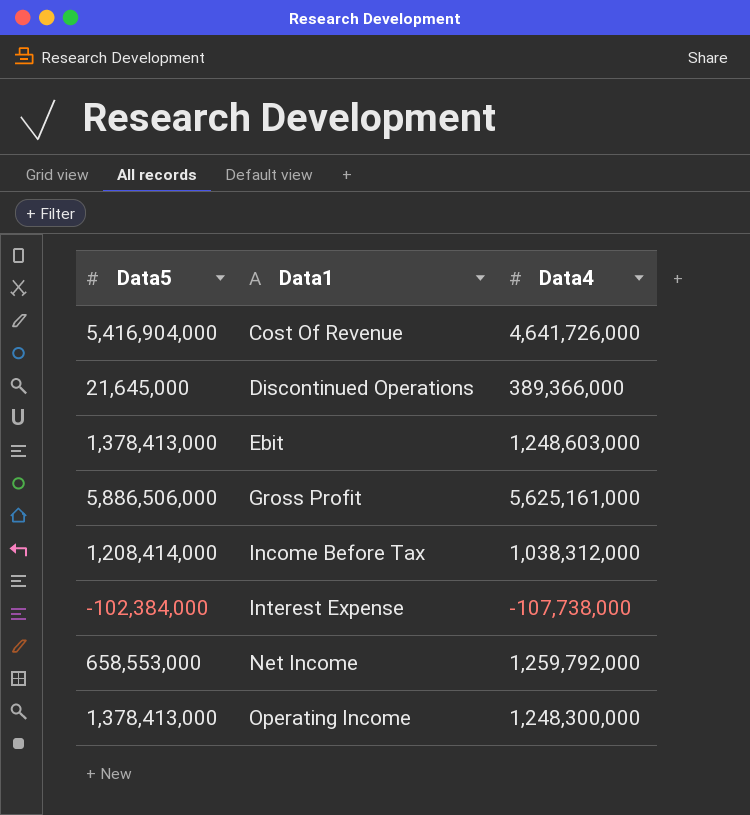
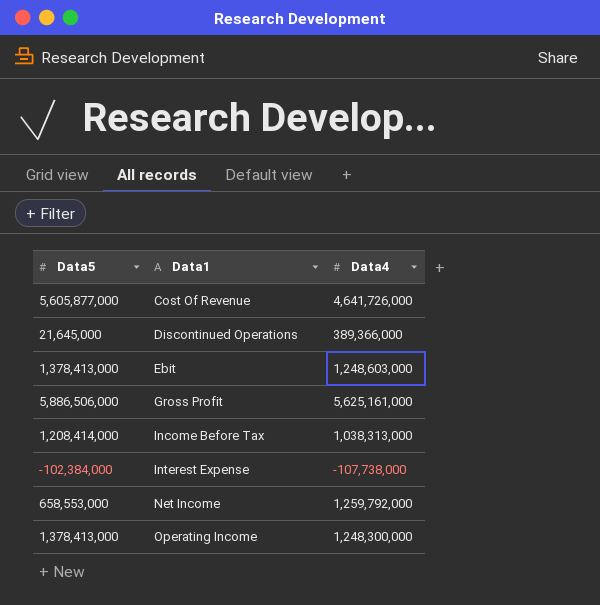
Cost Of Revenue | Data5: 5,416,904,000 -> 5,605,877,000
Income Before Tax | Data4: 1,038,312,000 -> 1,038,313,000

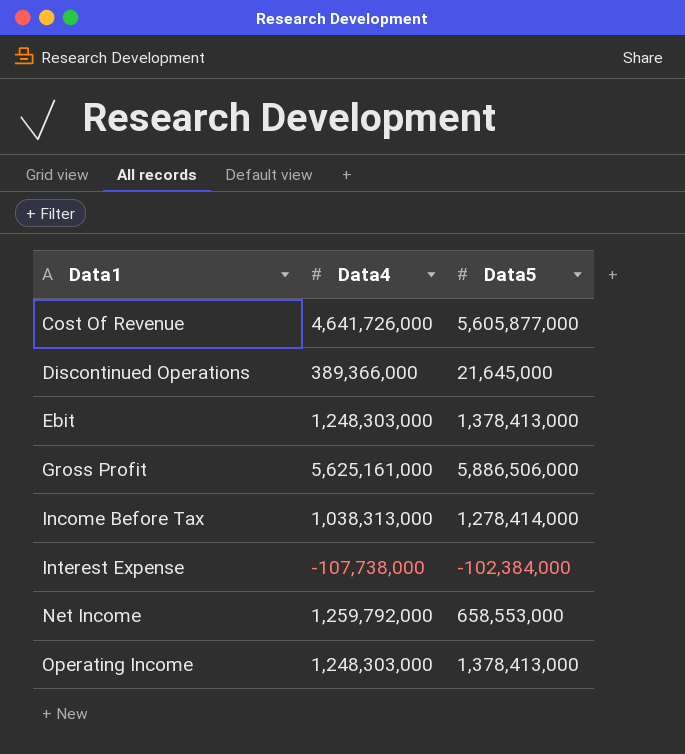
column Data5 | position: 1 -> 3
Ebit | Data4: 1,248,603,000 -> 1,248,303,000
Income Before Tax | Data5: 1,208,414,000 -> 1,278,414,000
Operating Income | Data4: 1,248,300,000 -> 1,248,303,000

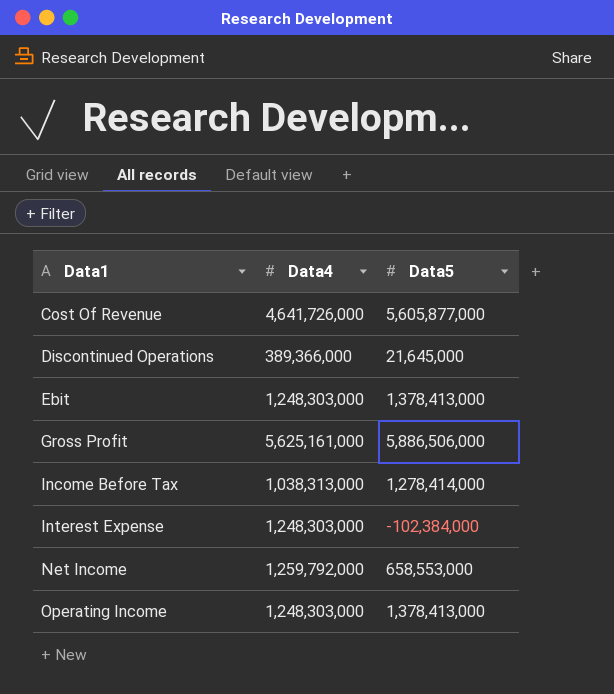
Interest Expense | Data4: -107,738,000 -> 1,248,303,000

